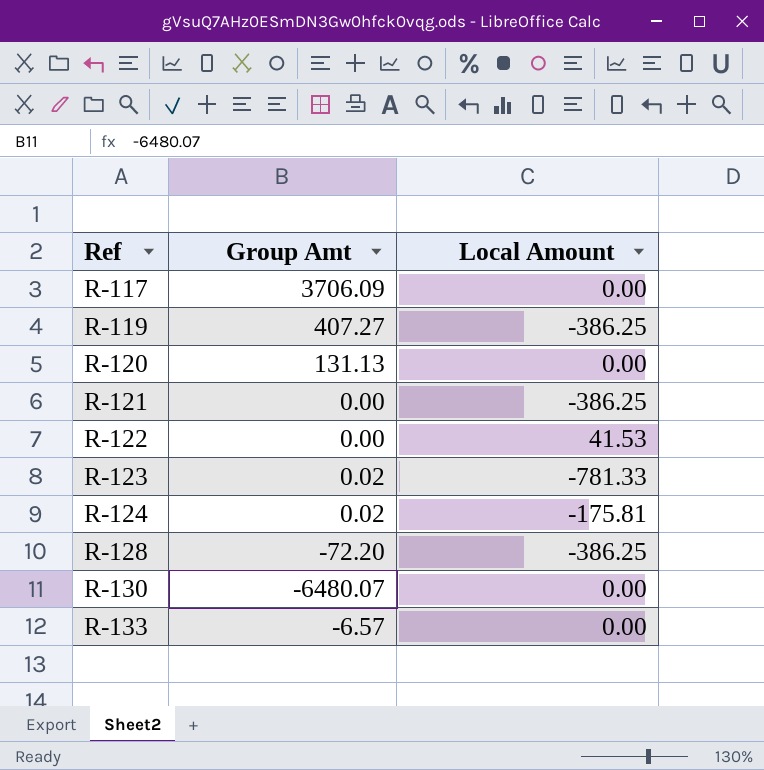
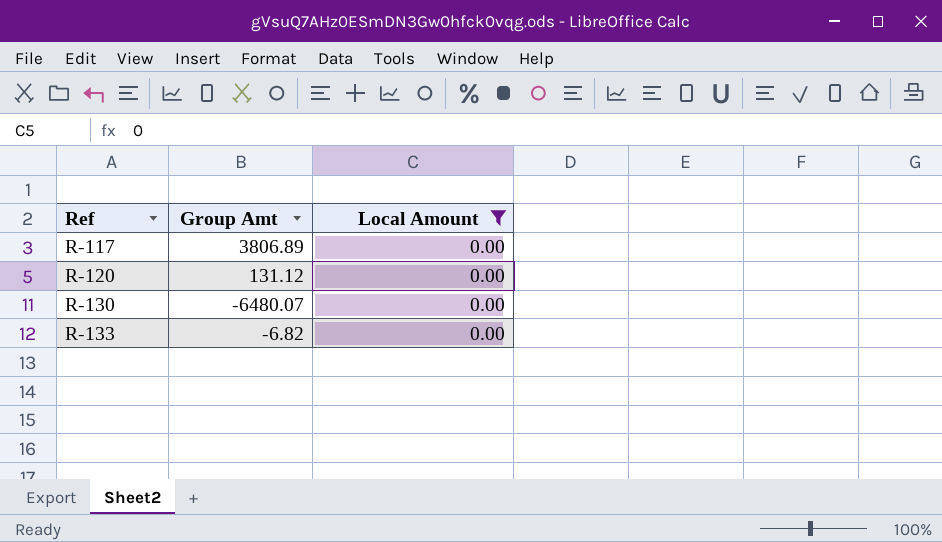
filter: none -> Local Amount = 0.00
R-117 | Group Amt: 3706.09 -> 3806.89
R-120 | Group Amt: 131.13 -> 131.12
R-133 | Group Amt: -6.57 -> -6.82

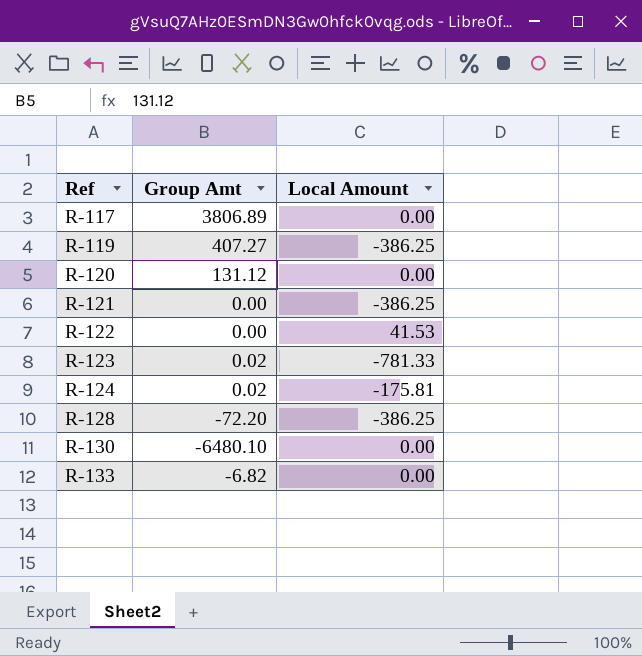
filter: Local Amount = 0.00 -> none
R-130 | Group Amt: -6480.07 -> -6480.10

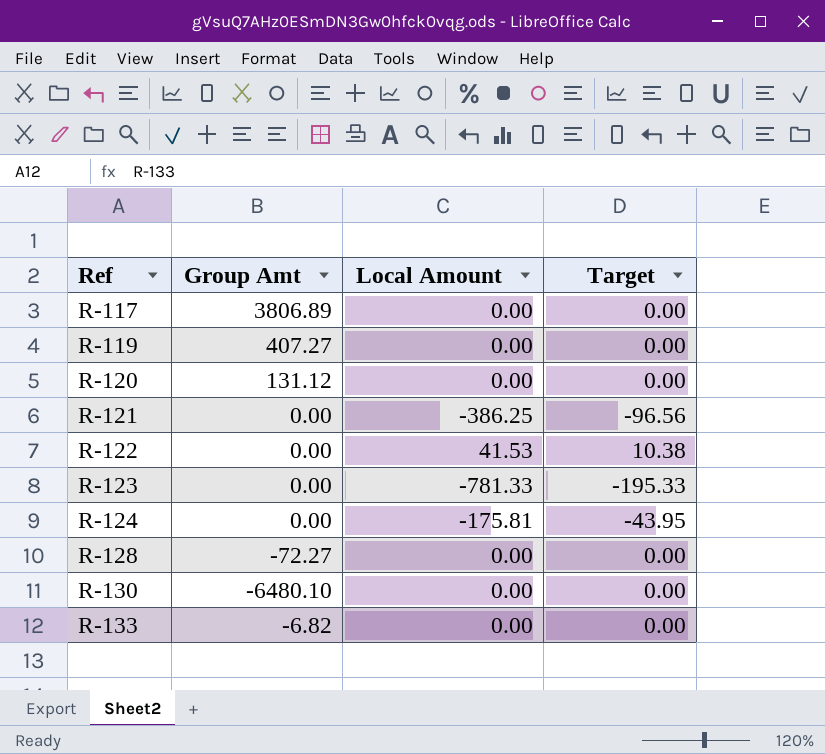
column Target | formula: none -> [Local Amount] * 0.25
R-119 | Local Amount: -386.25 -> 0.00
R-123 | Group Amt: 0.02 -> 0.00
R-124 | Group Amt: 0.02 -> 0.00
R-128 | Group Amt: -72.20 -> -72.27
R-128 | Local Amount: -386.25 -> 0.00

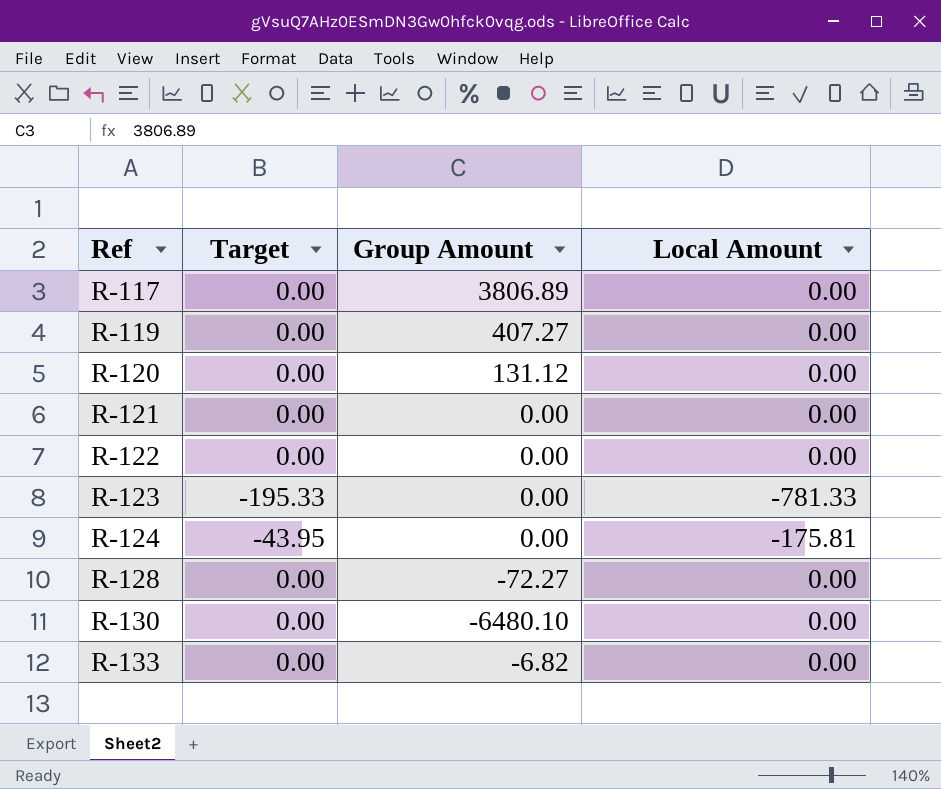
column Target | position: 4 -> 2
column name: Group Amt -> Group Amount
R-121 | Target: -96.56 -> 0.00
R-121 | Local Amount: -386.25 -> 0.00
R-122 | Target: 10.38 -> 0.00
R-122 | Local Amount: 41.53 -> 0.00

